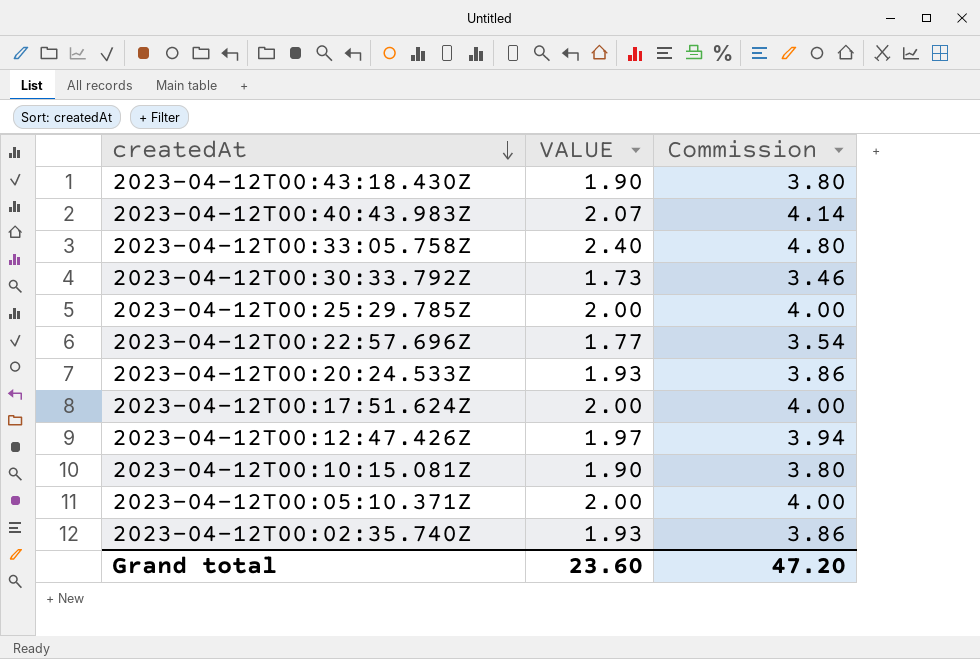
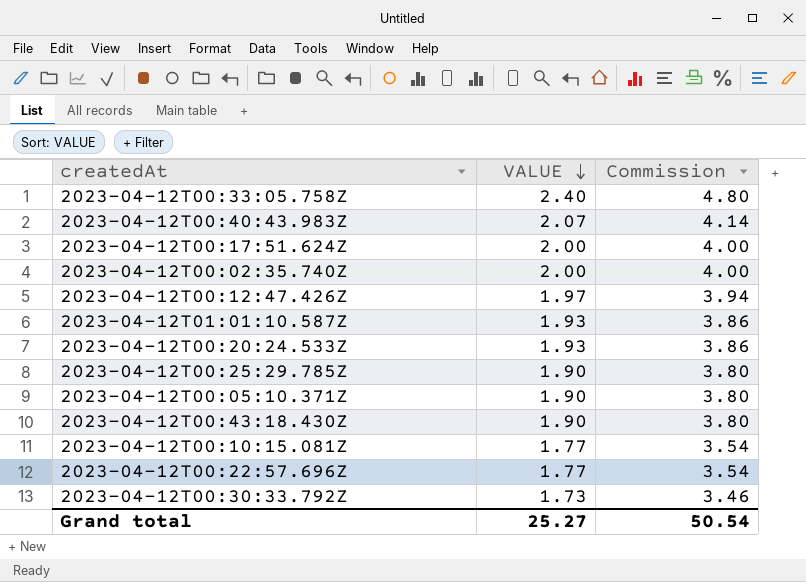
row order: createdAt descending -> VALUE descending
2023-04-12T00:02:35.740Z | VALUE: 1.93 -> 2.00
2023-04-12T00:02:35.740Z | Commission: 3.86 -> 4.00
row 2023-04-12T01:01:10.587Z: none -> 1.93 | 3.86
2023-04-12T00:25:29.785Z | VALUE: 2.00 -> 1.90
2023-04-12T00:25:29.785Z | Commission: 4.00 -> 3.80
2023-04-12T00:05:10.371Z | VALUE: 2.00 -> 1.90
2023-04-12T00:05:10.371Z | Commission: 4.00 -> 3.80
2023-04-12T00:10:15.081Z | VALUE: 1.90 -> 1.77
2023-04-12T00:10:15.081Z | Commission: 3.80 -> 3.54
Grand total | VALUE: 23.60 -> 25.27
Grand total | Commission: 47.20 -> 50.54

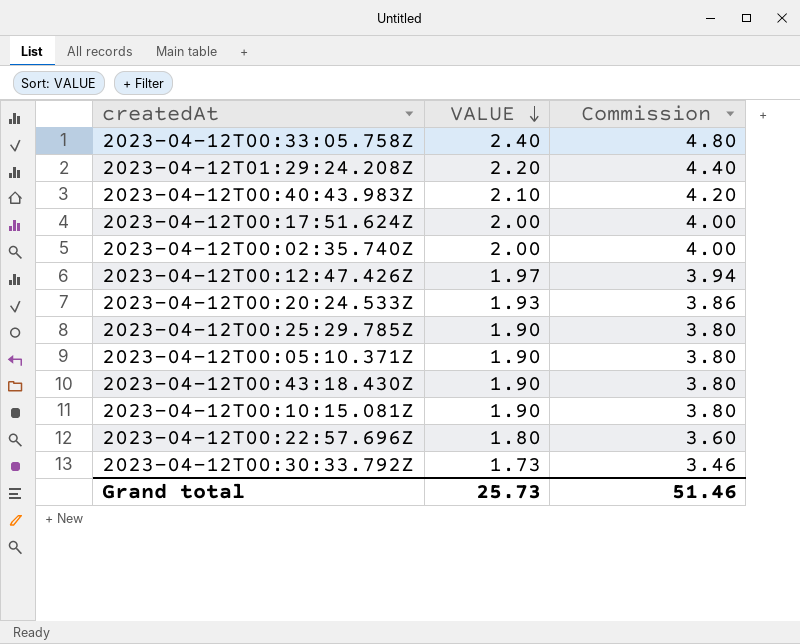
row 2023-04-12T01:01:10.587Z: 1.93 | 3.86 -> none
row 2023-04-12T01:29:24.208Z: none -> 2.20 | 4.40
2023-04-12T00:40:43.983Z | VALUE: 2.07 -> 2.10
2023-04-12T00:40:43.983Z | Commission: 4.14 -> 4.20
2023-04-12T00:10:15.081Z | VALUE: 1.77 -> 1.90
2023-04-12T00:10:15.081Z | Commission: 3.54 -> 3.80
2023-04-12T00:22:57.696Z | VALUE: 1.77 -> 1.80
2023-04-12T00:22:57.696Z | Commission: 3.54 -> 3.60
Grand total | VALUE: 25.27 -> 25.73
Grand total | Commission: 50.54 -> 51.46

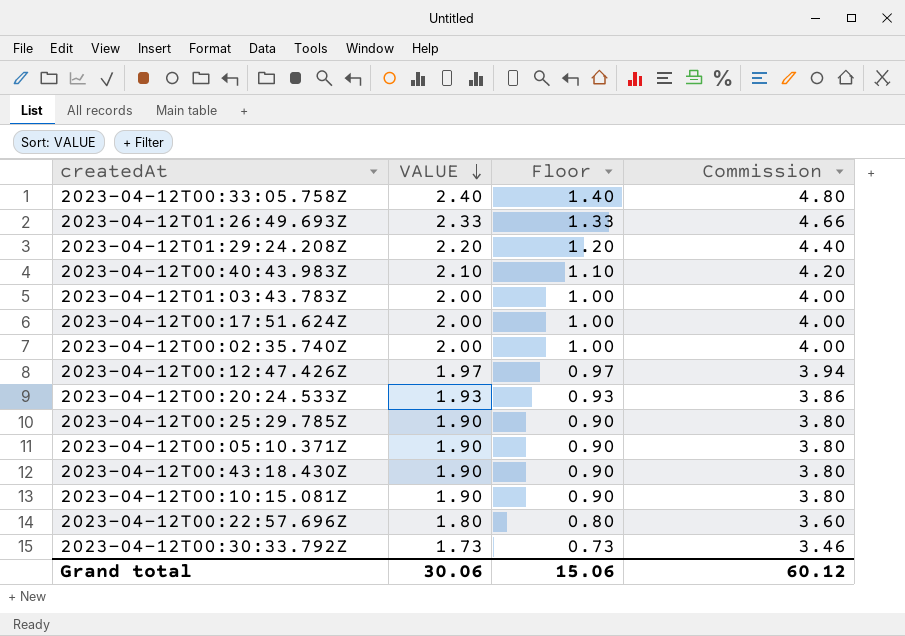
column Floor | formula: none -> [VALUE] - 1
row 2023-04-12T01:26:49.693Z: none -> 2.33 | 1.33 | 4.66
row 2023-04-12T01:03:43.783Z: none -> 2.00 | 1.00 | 4.00
Grand total | VALUE: 25.73 -> 30.06
Grand total | Commission: 51.46 -> 60.12

